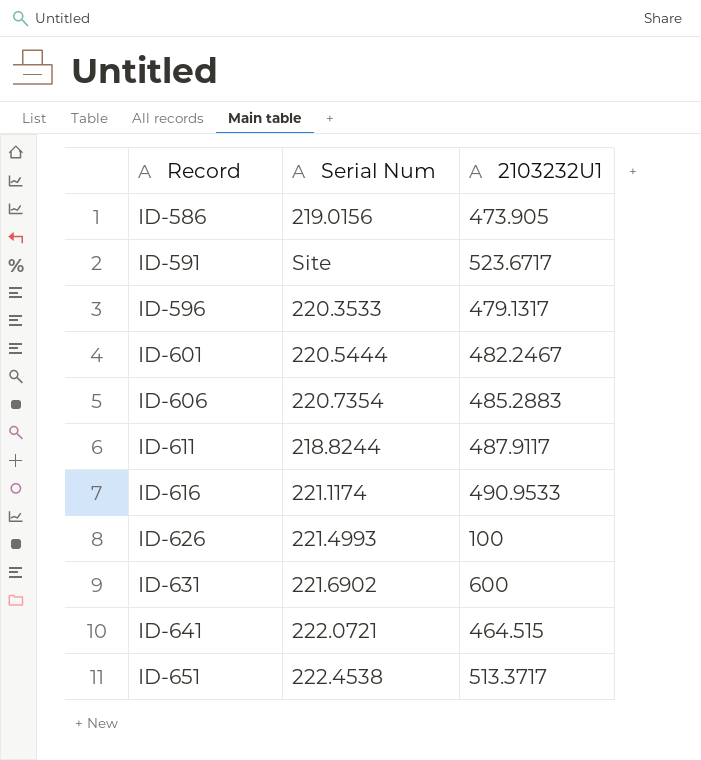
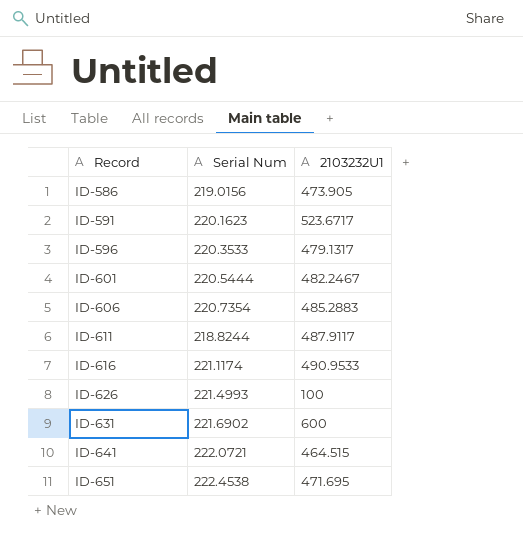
ID-591 | Serial Num: Site -> 220.1623
ID-651 | 2103232U1: 513.3717 -> 471.695

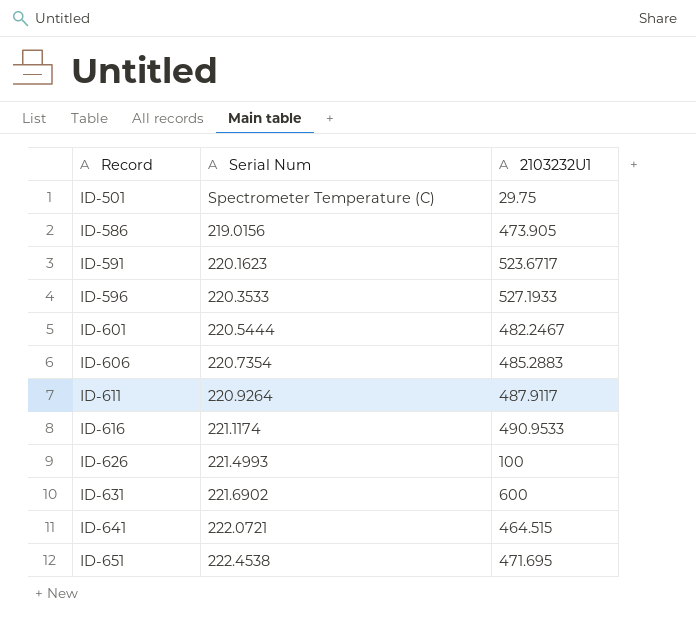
row ID-501: none -> Spectrometer Temperature (C) | 29.75
ID-596 | 2103232U1: 479.1317 -> 527.1933
ID-611 | Serial Num: 218.8244 -> 220.9264

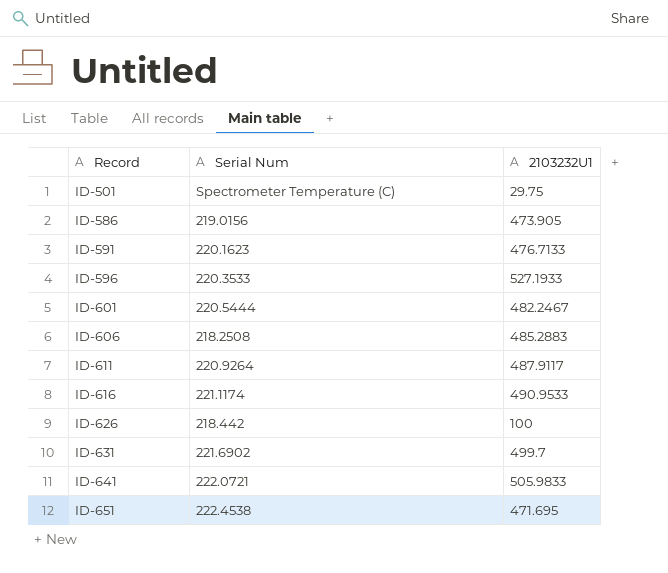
ID-591 | 2103232U1: 523.6717 -> 476.7133
ID-606 | Serial Num: 220.7354 -> 218.2508
ID-626 | Serial Num: 221.4993 -> 218.442
ID-631 | 2103232U1: 600 -> 499.7
ID-641 | 2103232U1: 464.515 -> 505.9833

